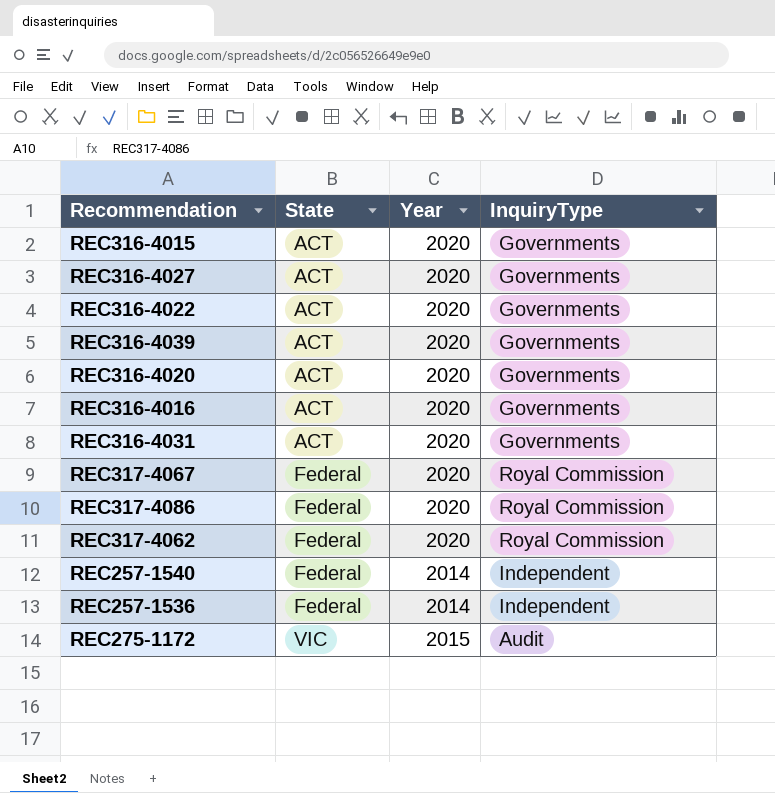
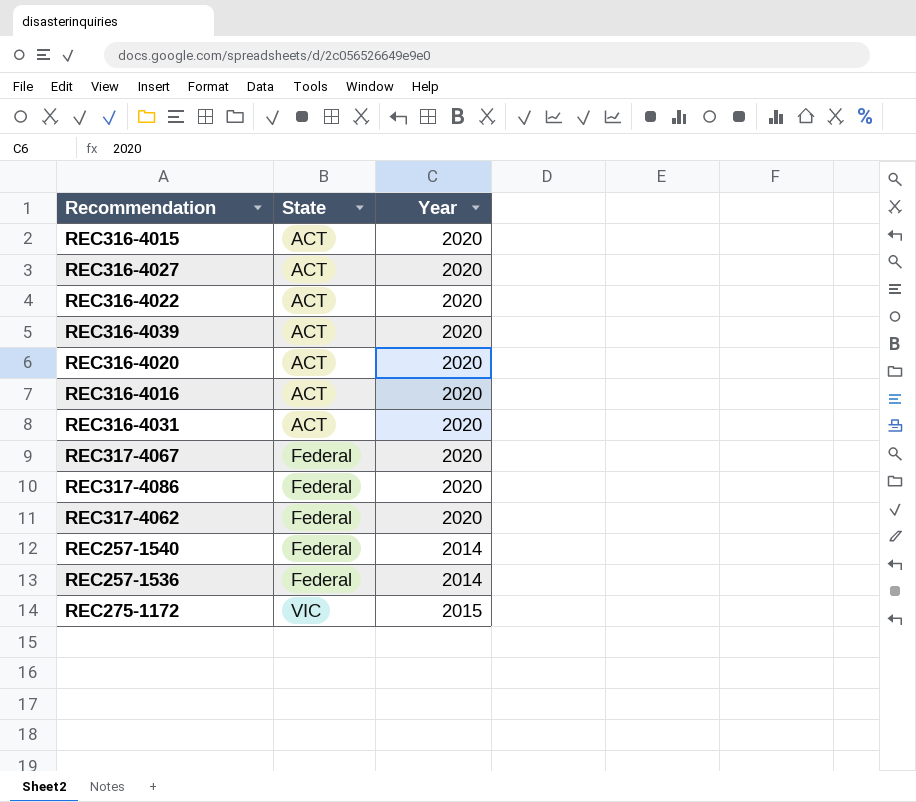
column InquiryType | position: 4 -> none

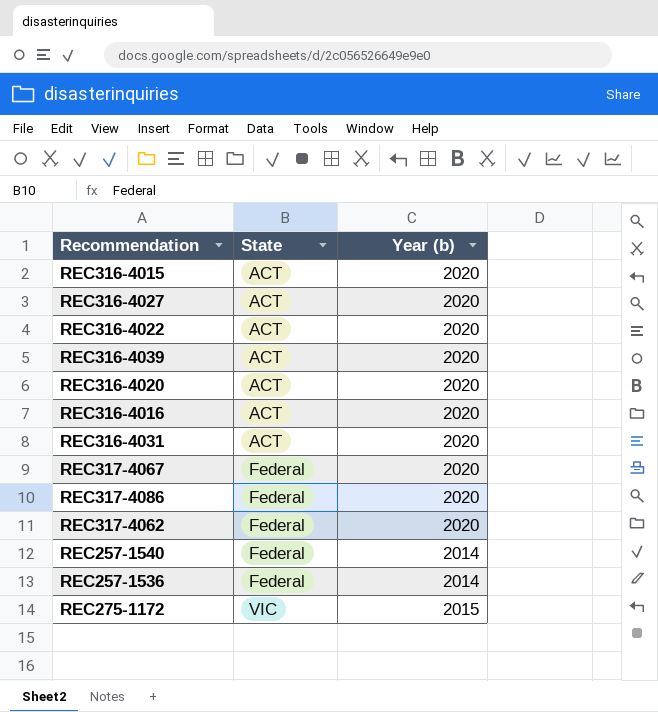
column name: Year -> Year (b)

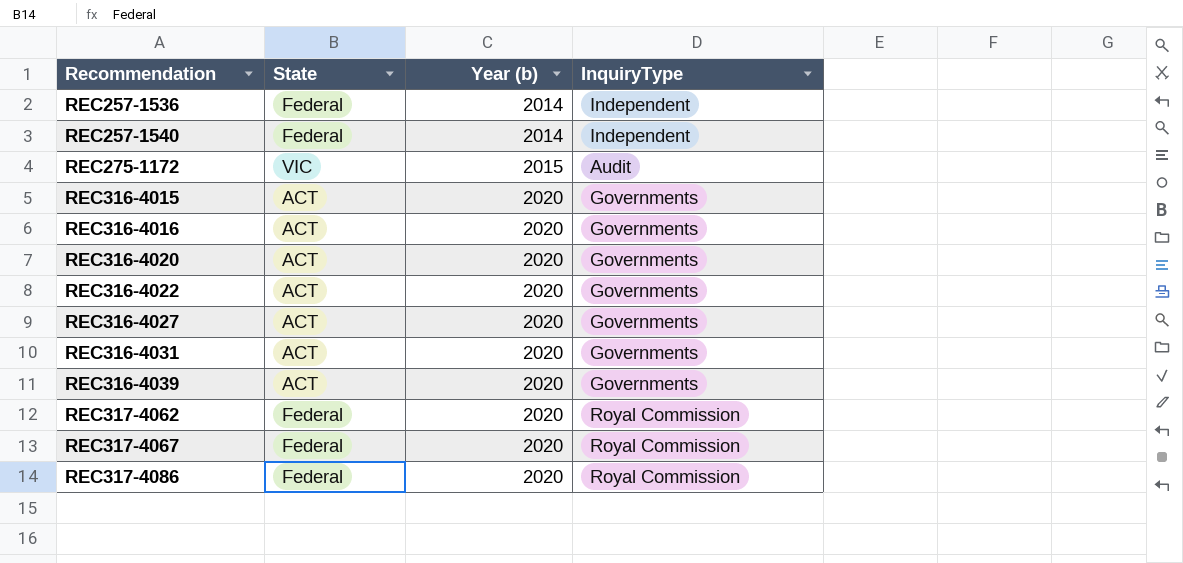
row order: State ascending -> Recommendation ascending
column InquiryType | position: none -> 4

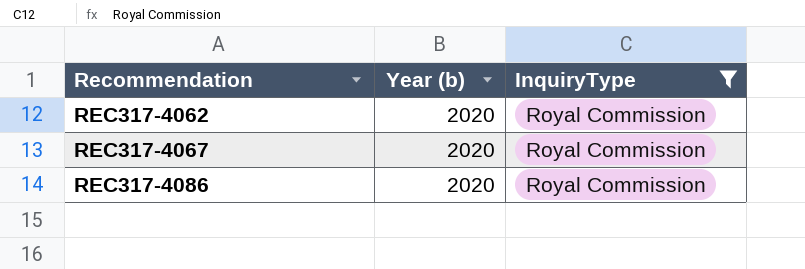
filter: none -> InquiryType = Royal Commission
column State | position: 2 -> none

